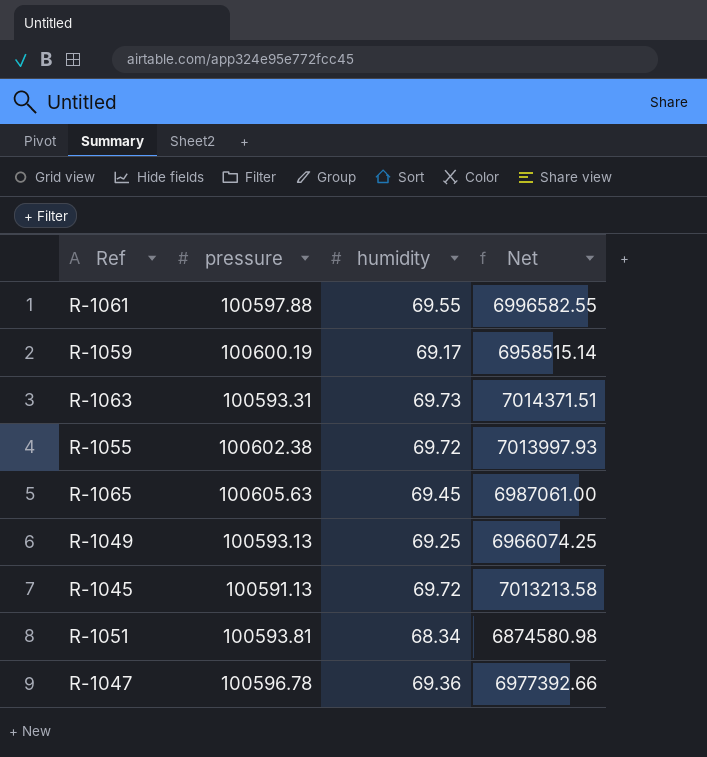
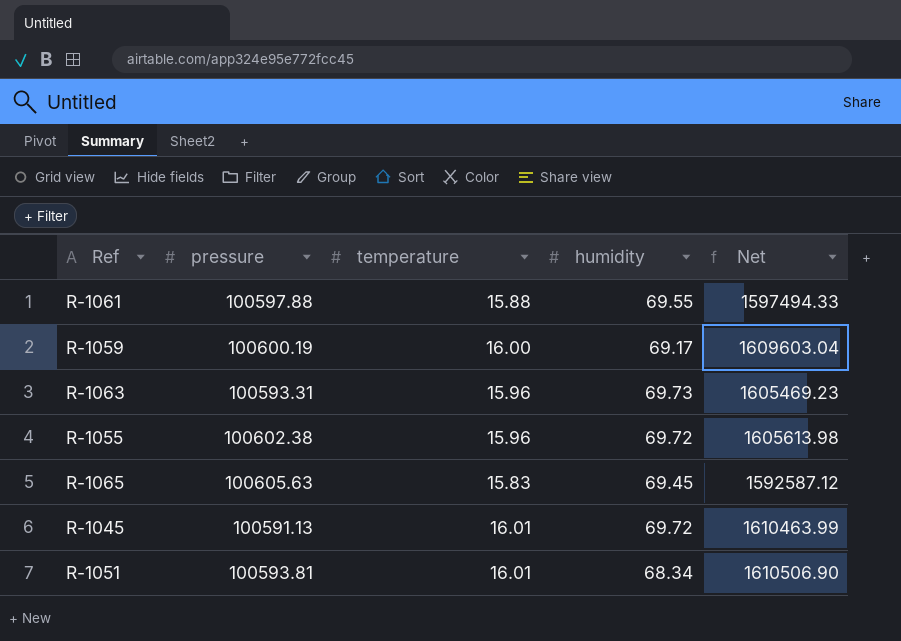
column temperature | position: none -> 3
column Net | formula: [pressure] * [humidity] -> [pressure] * [temperature]
row R-1049: 100593.13 | 69.25 | 6966074.25 -> none
row R-1047: 100596.78 | 69.36 | 6977392.66 -> none

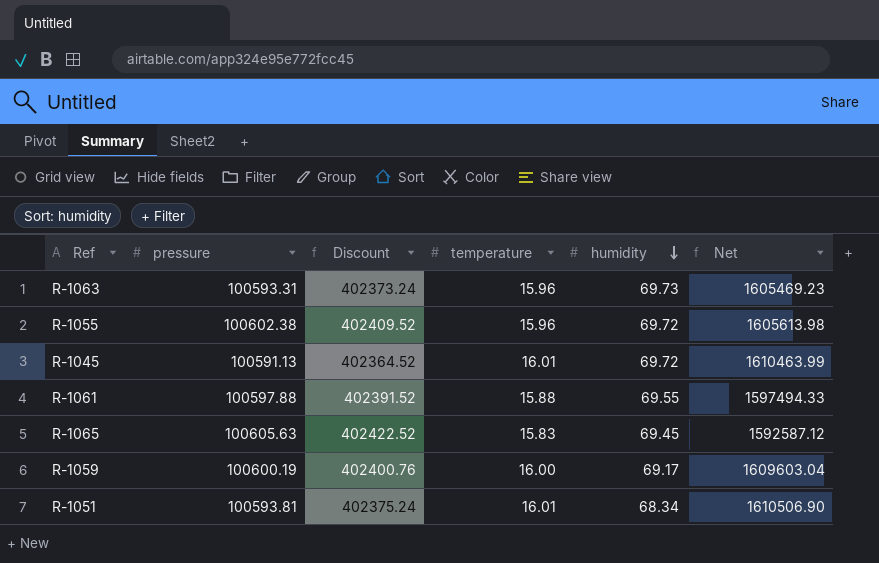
row order: none -> humidity descending
column Discount | formula: none -> [pressure] * 4

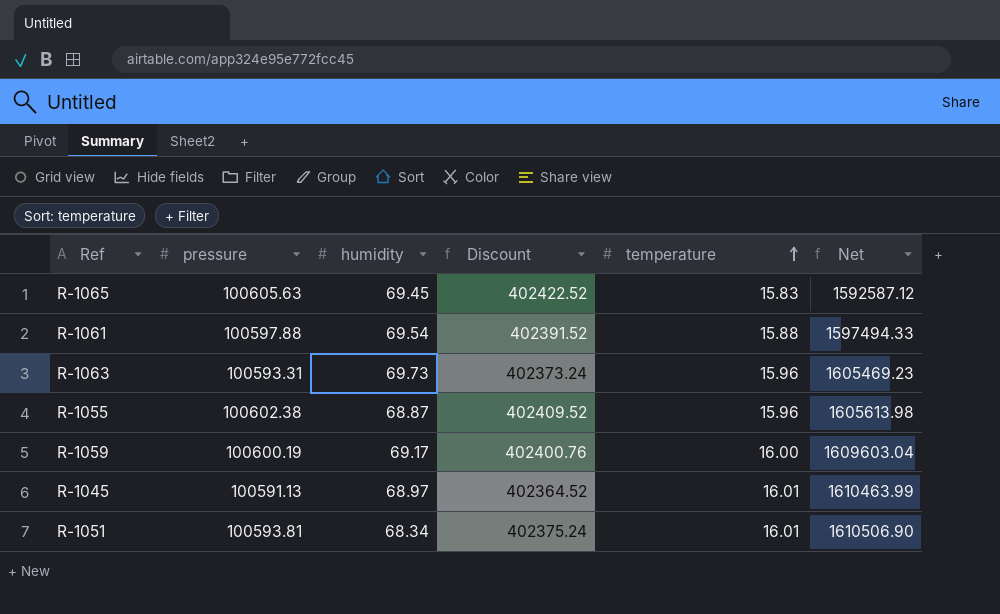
row order: humidity descending -> temperature ascending
column humidity | position: 5 -> 3
R-1061 | humidity: 69.55 -> 69.54
R-1055 | humidity: 69.72 -> 68.87
R-1045 | humidity: 69.72 -> 68.97

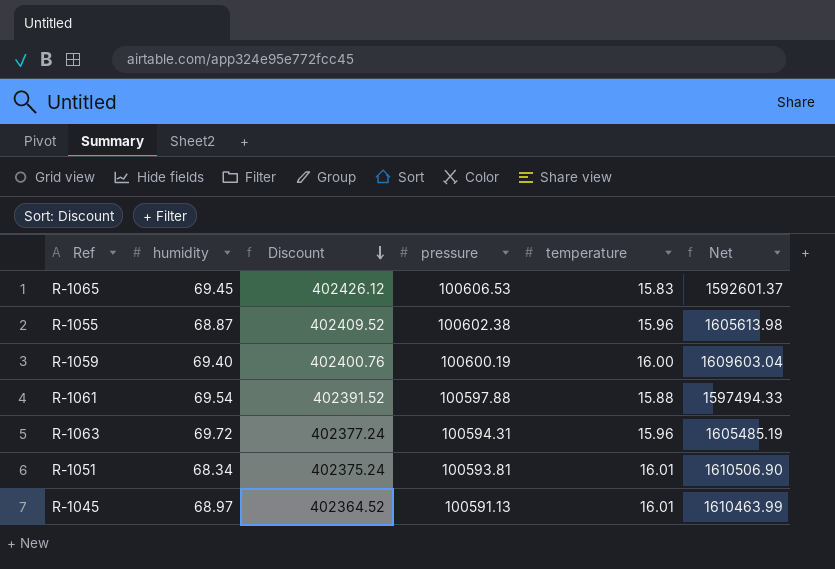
row order: temperature ascending -> Discount descending
column pressure | position: 2 -> 4
R-1065 | Discount: 402422.52 -> 402426.12
R-1065 | pressure: 100605.63 -> 100606.53
R-1065 | Net: 1592587.12 -> 1592601.37
R-1059 | humidity: 69.17 -> 69.40
R-1063 | humidity: 69.73 -> 69.72
R-1063 | Discount: 402373.24 -> 402377.24
R-1063 | pressure: 100593.31 -> 100594.31
R-1063 | Net: 1605469.23 -> 1605485.19

